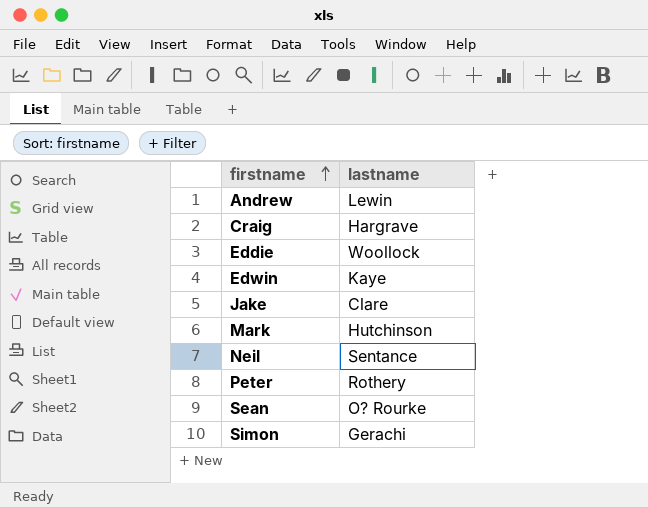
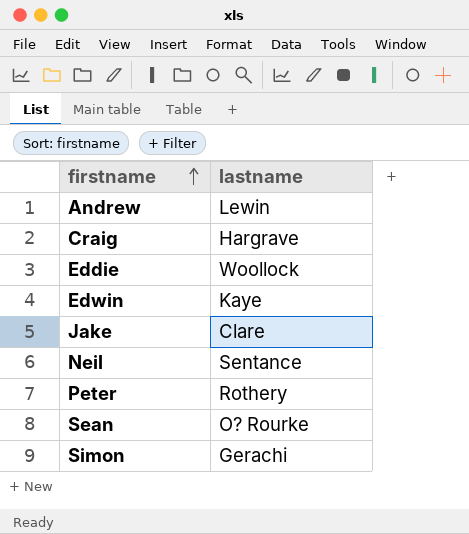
row Mark: Hutchinson -> none

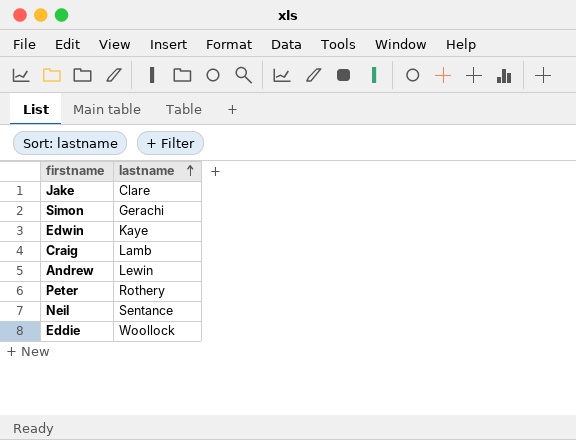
row order: firstname ascending -> lastname ascending
row Sean: O? Rourke -> none
Craig | lastname: Hargrave -> Lamb

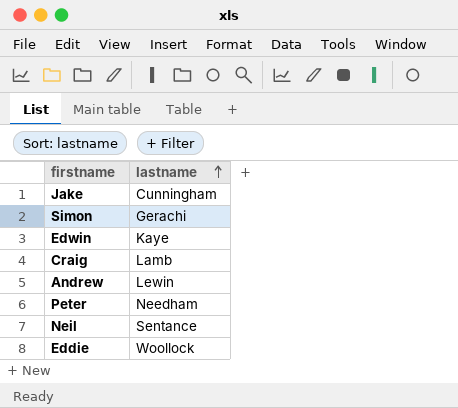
Jake | lastname: Clare -> Cunningham
Peter | lastname: Rothery -> Needham

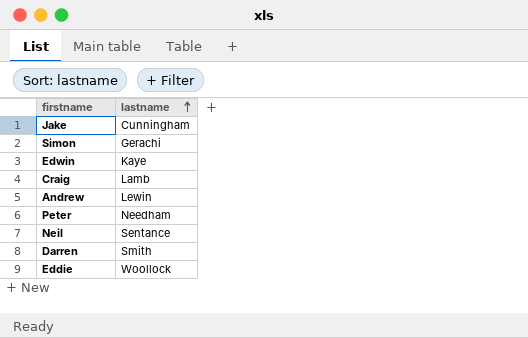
row Darren: none -> Smith

